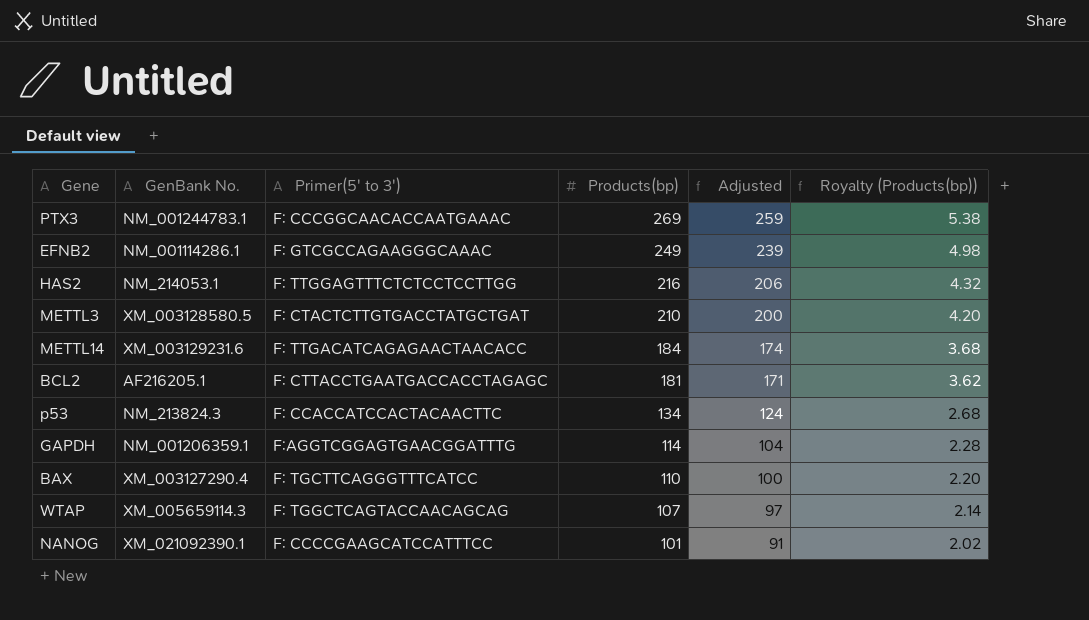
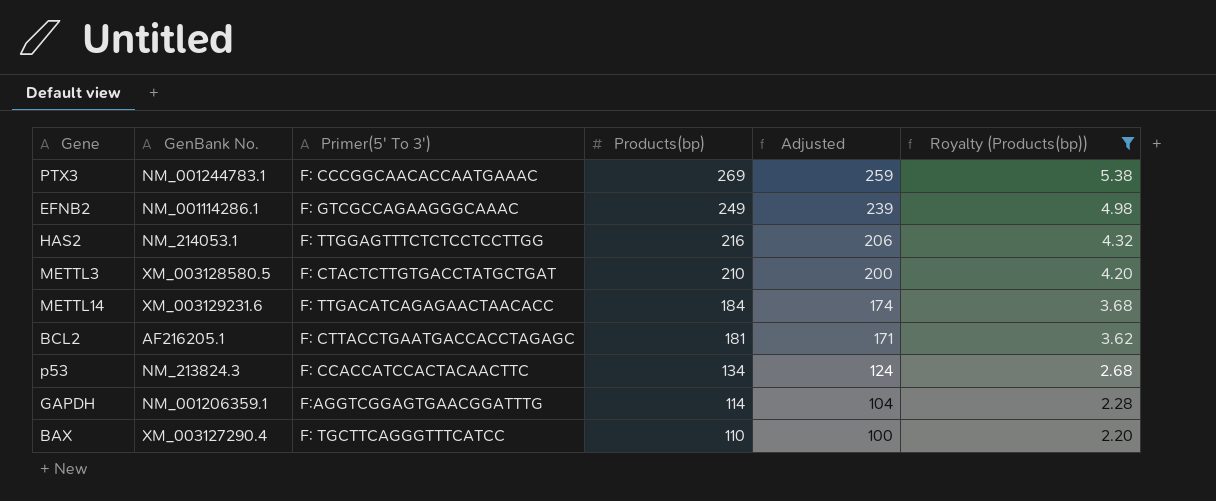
filter: none -> Royalty (Products(bp)) >= 2.20
column name: Primer(5' to 3') -> Primer(5' To 3')

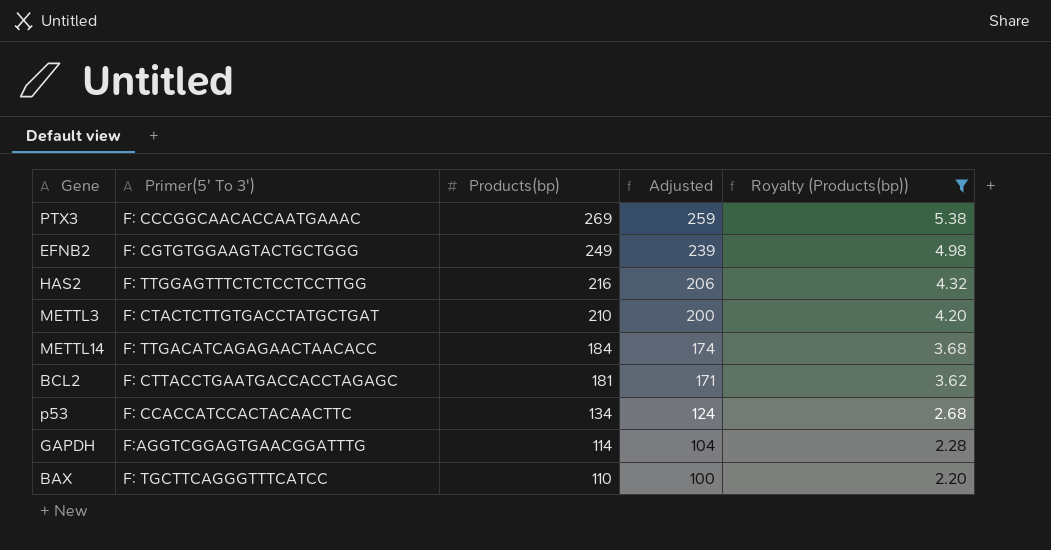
column GenBank No. | position: 2 -> none
EFNB2 | Primer(5' To 3'): F: GTCGCCAGAAGGGCAAAC -> F: CGTGTGGAAGTACTGCTGGG

